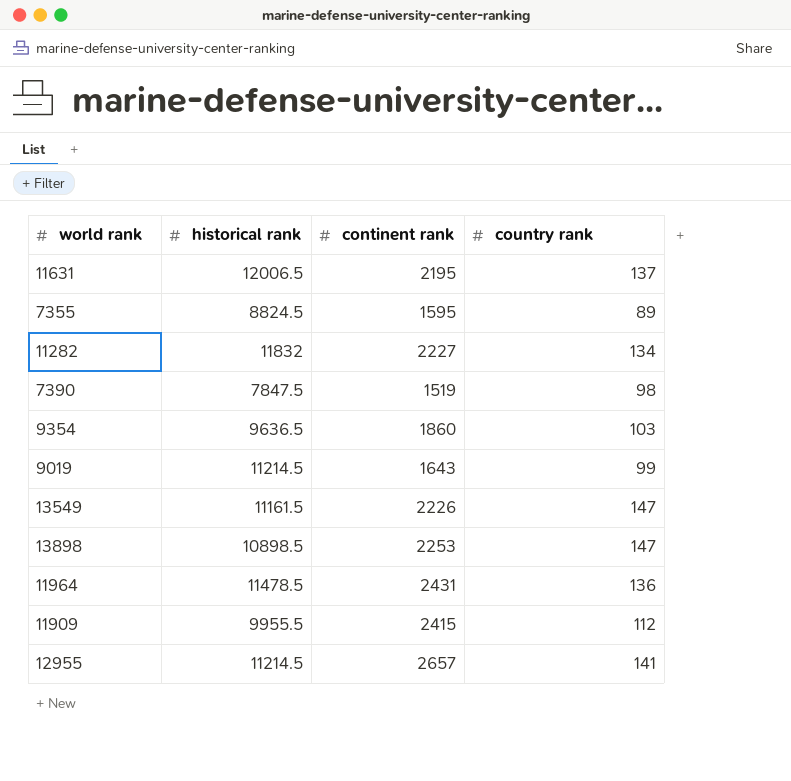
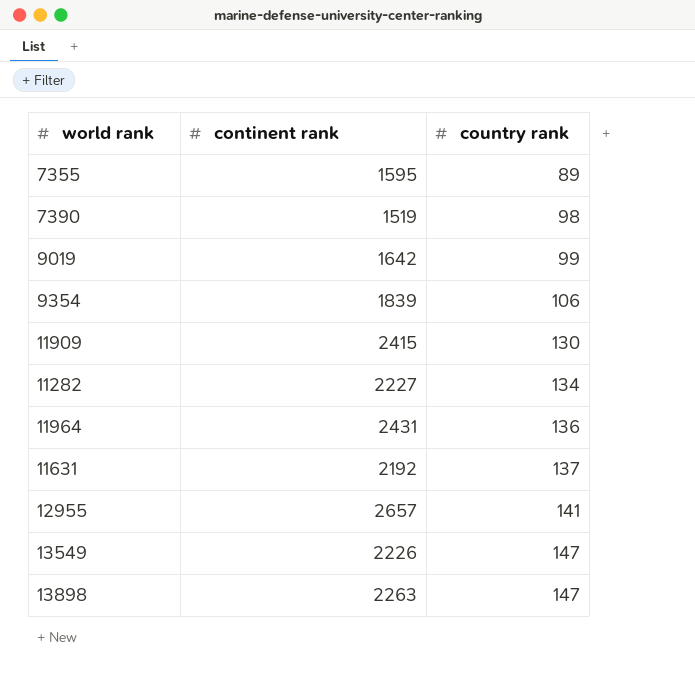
row order: none -> country rank ascending
column historical rank | position: 2 -> none
9019 | continent rank: 1643 -> 1642
9354 | continent rank: 1860 -> 1839
9354 | country rank: 103 -> 106
11909 | country rank: 112 -> 130
11631 | continent rank: 2195 -> 2192
13898 | continent rank: 2253 -> 2263

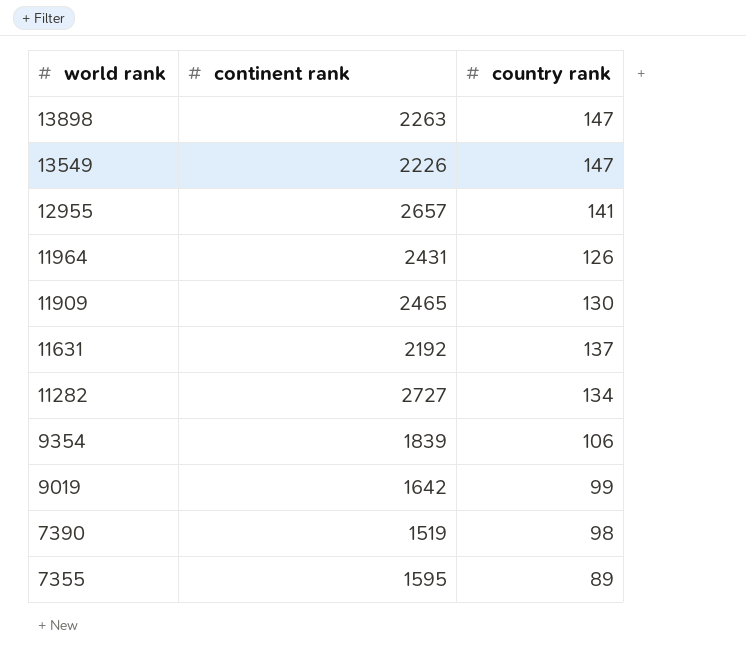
row order: country rank ascending -> world rank descending
11964 | country rank: 136 -> 126
11909 | continent rank: 2415 -> 2465
11282 | continent rank: 2227 -> 2727

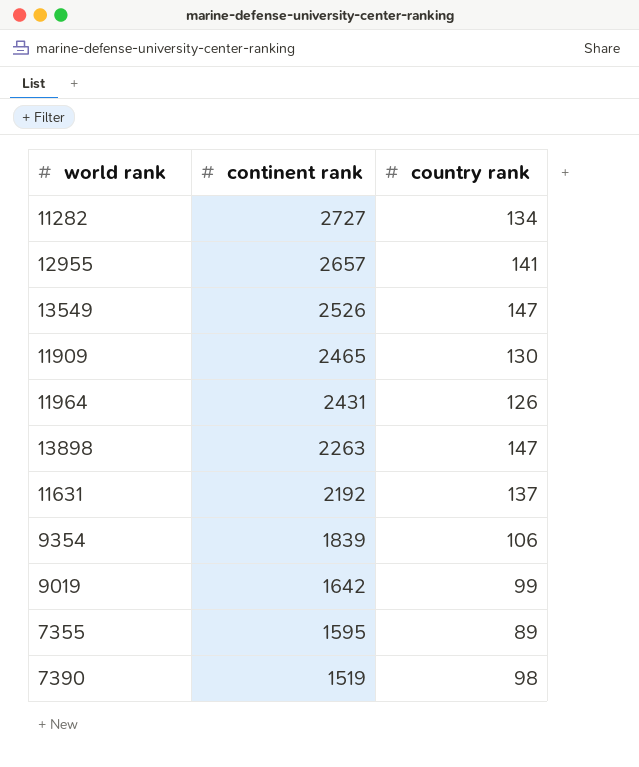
row order: world rank descending -> continent rank descending
13549 | continent rank: 2226 -> 2526

